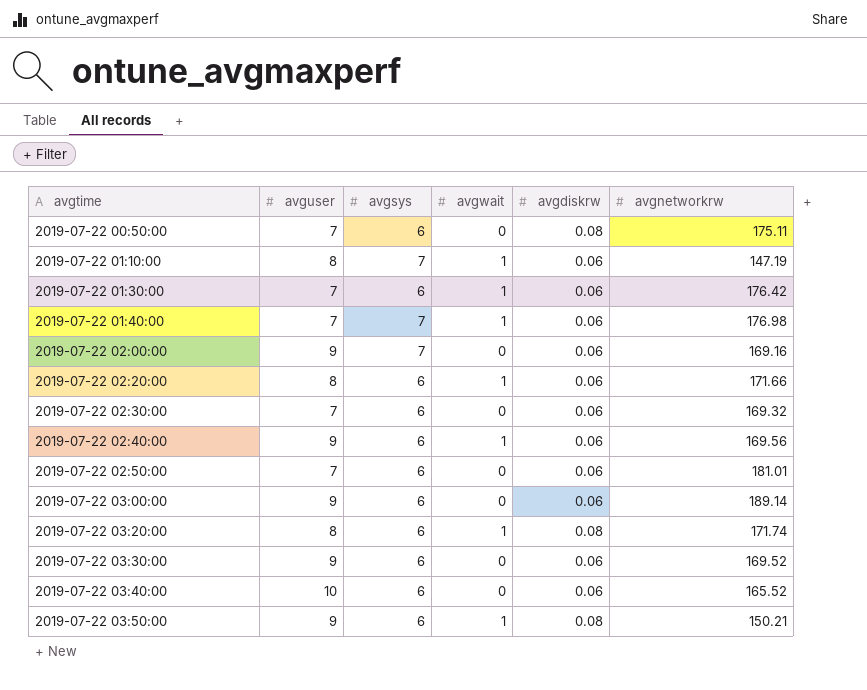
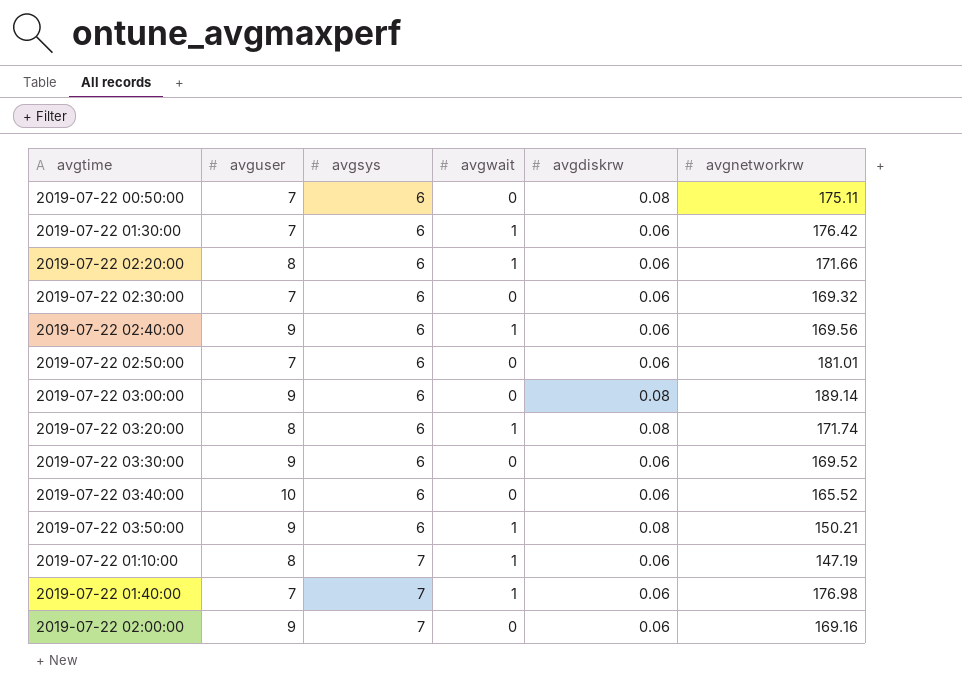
row order: avgtime ascending -> avgsys ascending
2019-07-22 03:00:00 | avgdiskrw: 0.06 -> 0.08

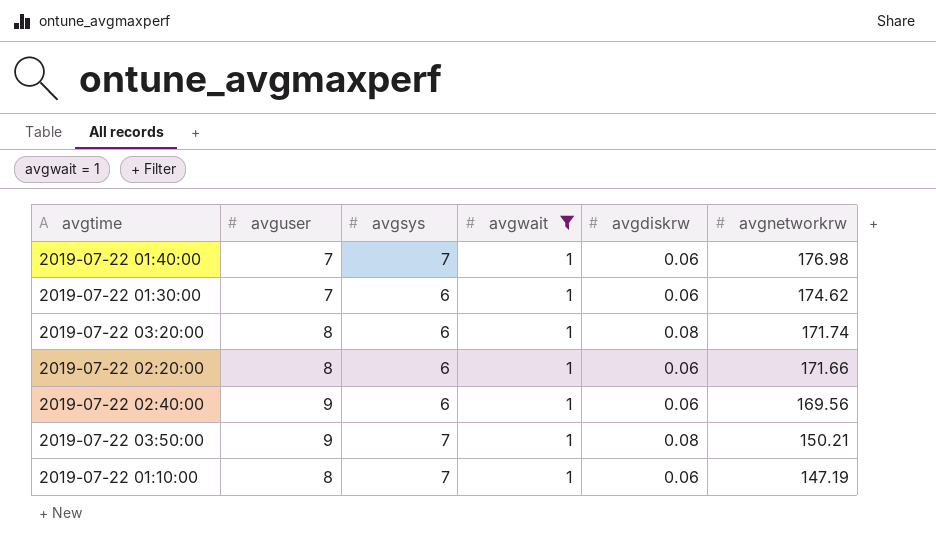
filter: none -> avgwait = 1
row order: avgsys ascending -> avgnetworkrw descending
2019-07-22 01:30:00 | avgnetworkrw: 176.42 -> 174.62
2019-07-22 03:50:00 | avgsys: 6 -> 7

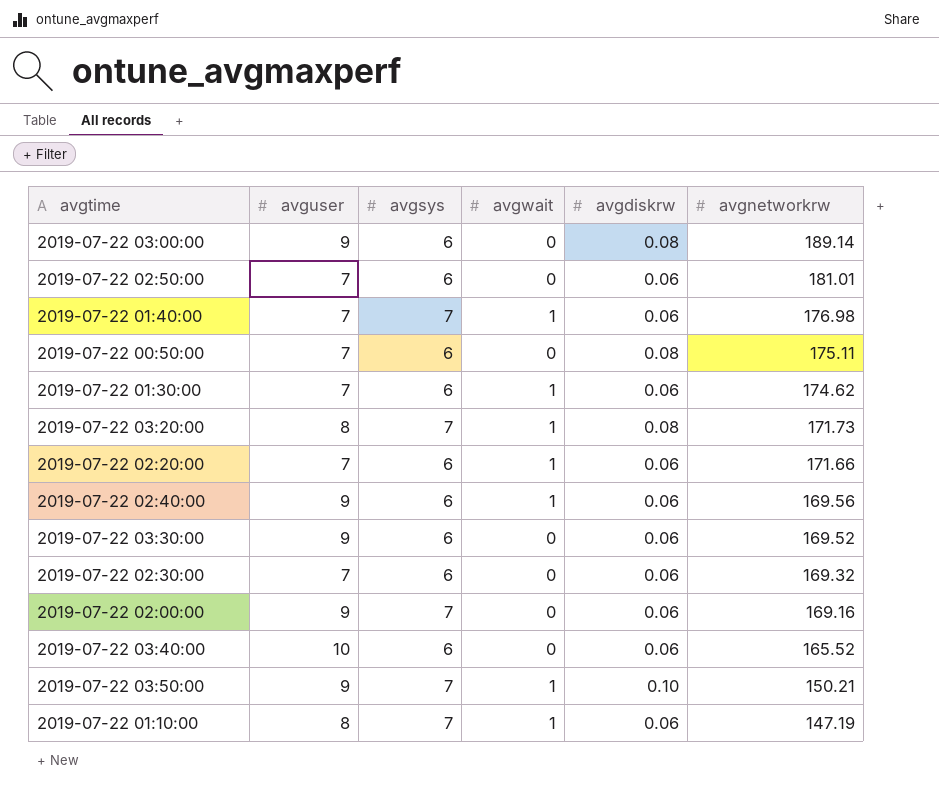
filter: avgwait = 1 -> none
2019-07-22 03:20:00 | avgsys: 6 -> 7
2019-07-22 03:20:00 | avgnetworkrw: 171.74 -> 171.73
2019-07-22 02:20:00 | avguser: 8 -> 7
2019-07-22 03:50:00 | avgdiskrw: 0.08 -> 0.10

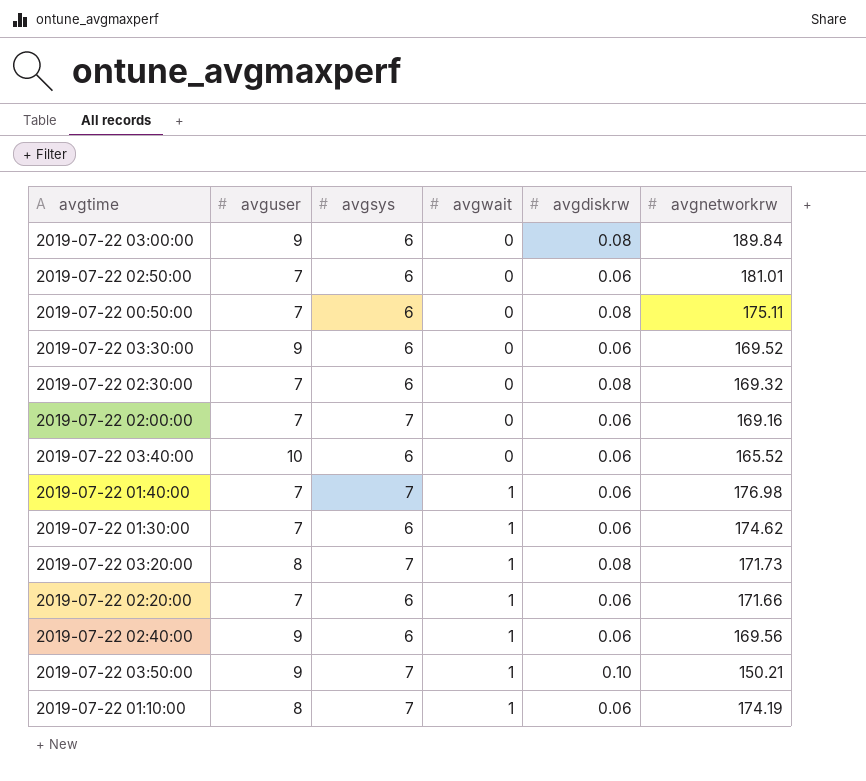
row order: avgnetworkrw descending -> avgwait ascending
2019-07-22 03:00:00 | avgnetworkrw: 189.14 -> 189.84
2019-07-22 02:30:00 | avgdiskrw: 0.06 -> 0.08
2019-07-22 02:00:00 | avguser: 9 -> 7
2019-07-22 01:10:00 | avgnetworkrw: 147.19 -> 174.19

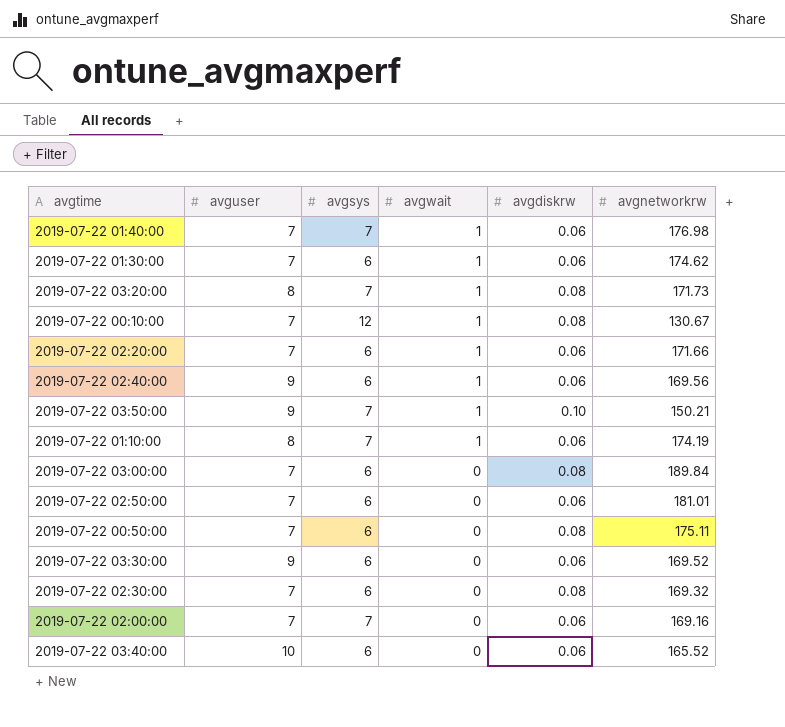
row order: avgwait ascending -> avgwait descending
row 2019-07-22 00:10:00: none -> 7 | 12 | 1 | 0.08 | 130.67
2019-07-22 03:00:00 | avguser: 9 -> 7

